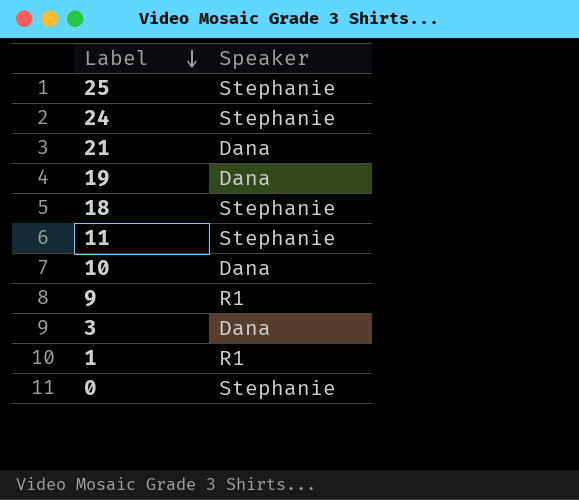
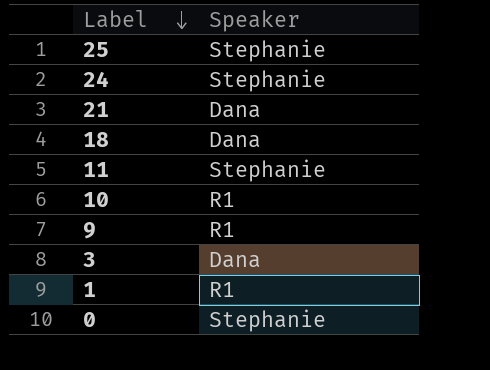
row 19: Dana -> none
18 | Speaker: Stephanie -> Dana
10 | Speaker: Dana -> R1

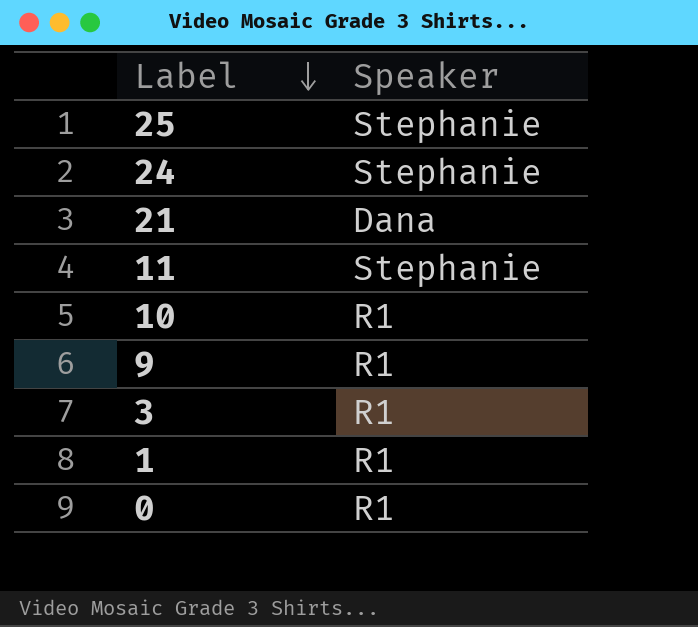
row 18: Dana -> none
3 | Speaker: Dana -> R1
0 | Speaker: Stephanie -> R1

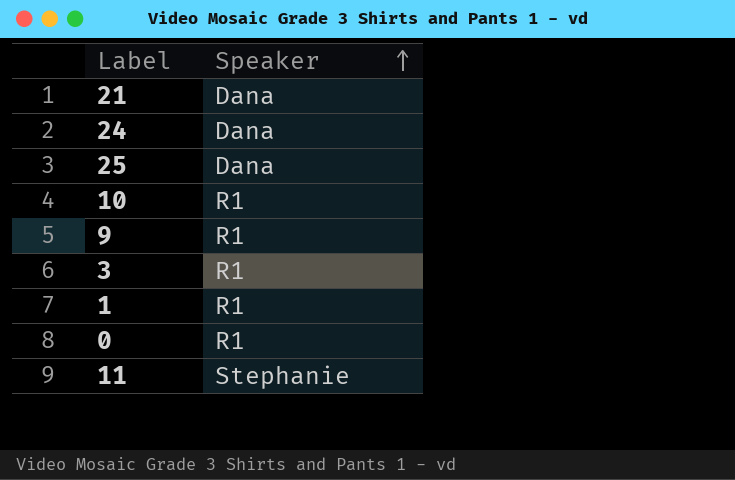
row order: Label descending -> Speaker ascending
24 | Speaker: Stephanie -> Dana
25 | Speaker: Stephanie -> Dana

